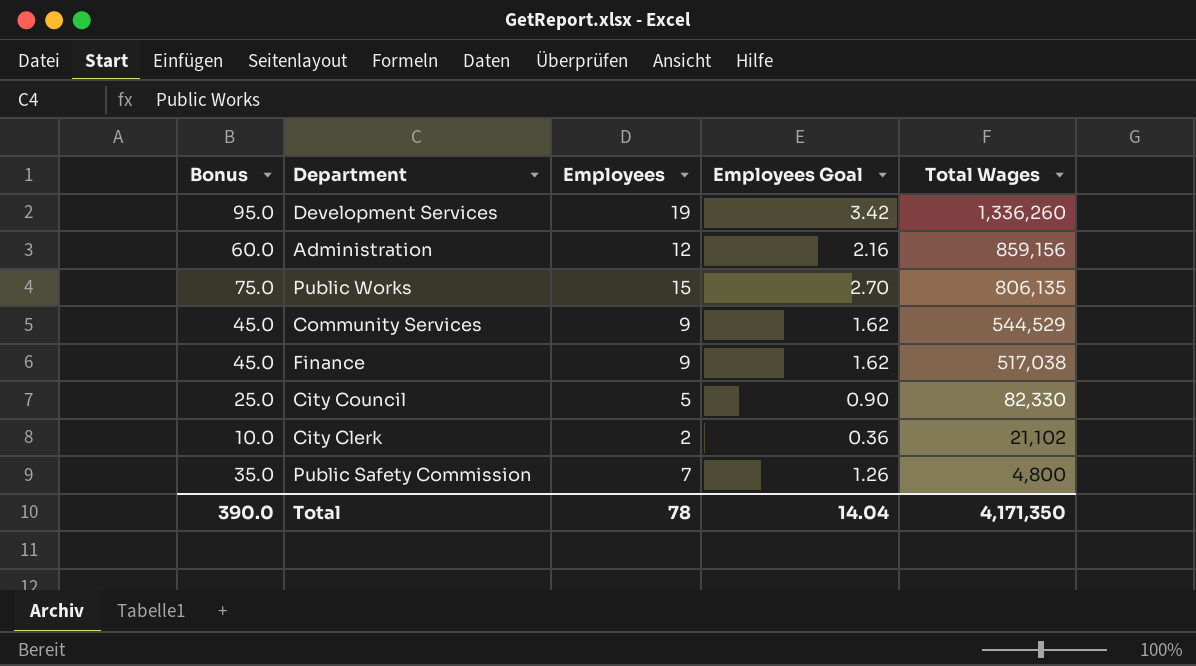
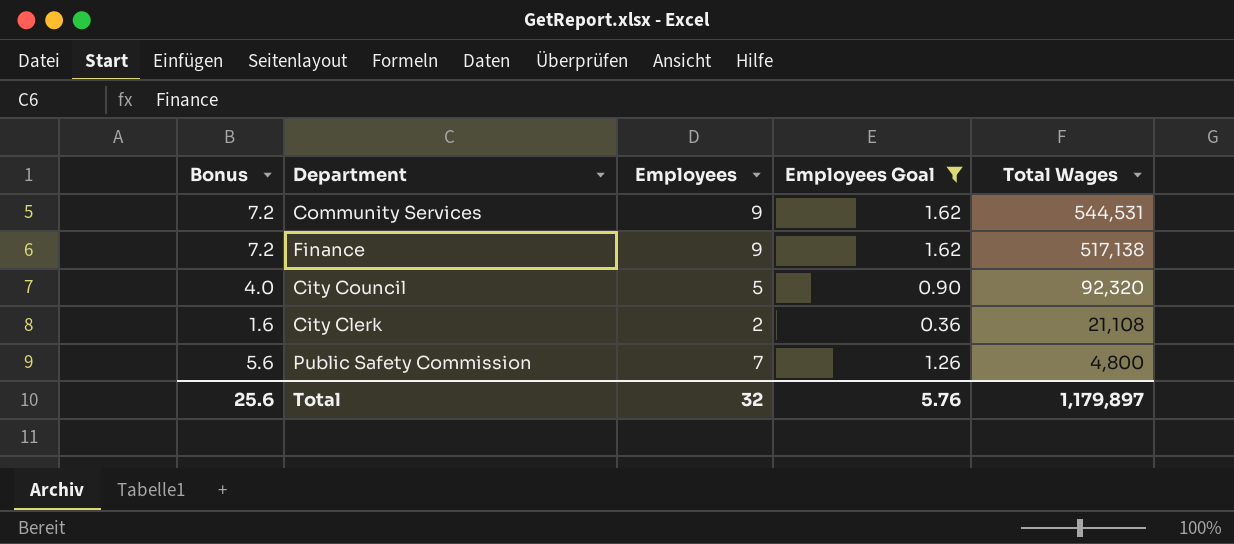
filter: none -> Employees Goal <= 1.62
column Bonus | formula: [Employees] * 5 -> [Employees] * 0.8
Community Services | Total Wages: 544,529 -> 544,531
Finance | Total Wages: 517,038 -> 517,138
City Council | Total Wages: 82,330 -> 92,320
City Clerk | Total Wages: 21,102 -> 21,108
Total | Bonus: 390.0 -> 25.6
Total | Employees: 78 -> 32
Total | Employees Goal: 14.04 -> 5.76
Total | Total Wages: 4,171,350 -> 1,179,897

